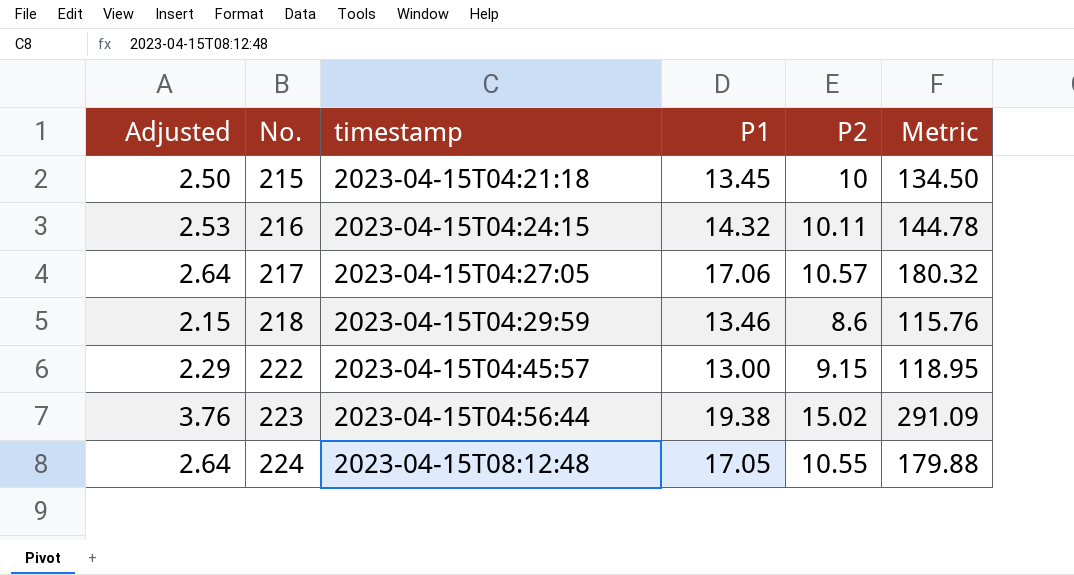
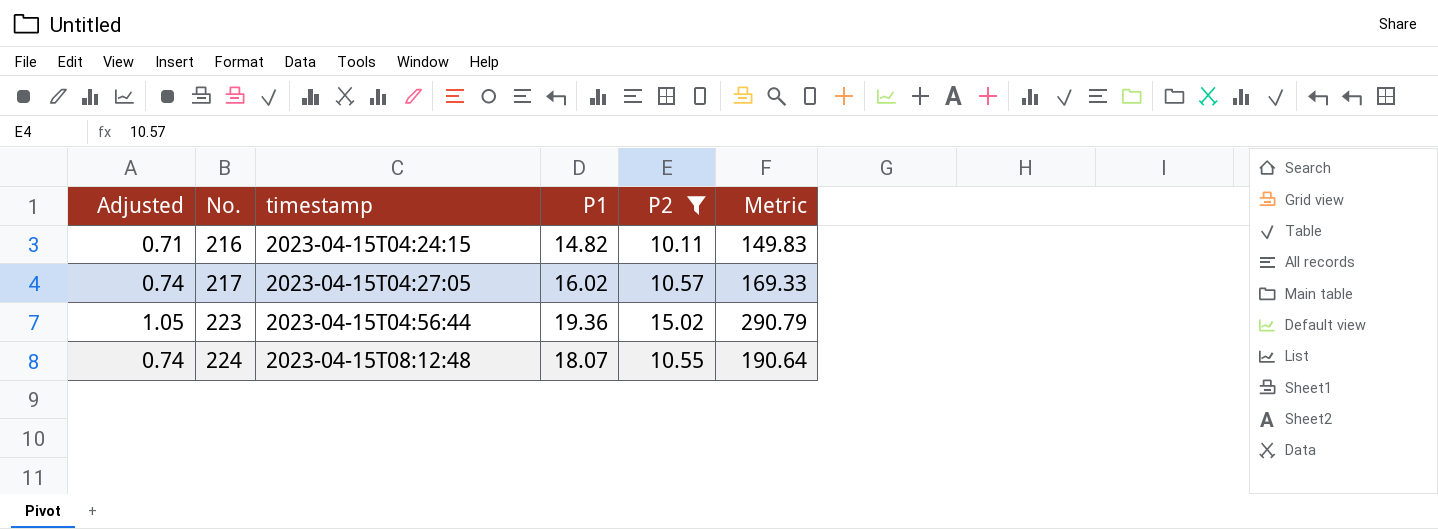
filter: none -> P2 >= 10.11
column Adjusted | formula: [P2] * 0.25 -> [P2] * 0.07
216 | P1: 14.32 -> 14.82
216 | Metric: 144.78 -> 149.83
217 | P1: 17.06 -> 16.02
217 | Metric: 180.32 -> 169.33
223 | P1: 19.38 -> 19.36
223 | Metric: 291.09 -> 290.79
224 | P1: 17.05 -> 18.07
224 | Metric: 179.88 -> 190.64

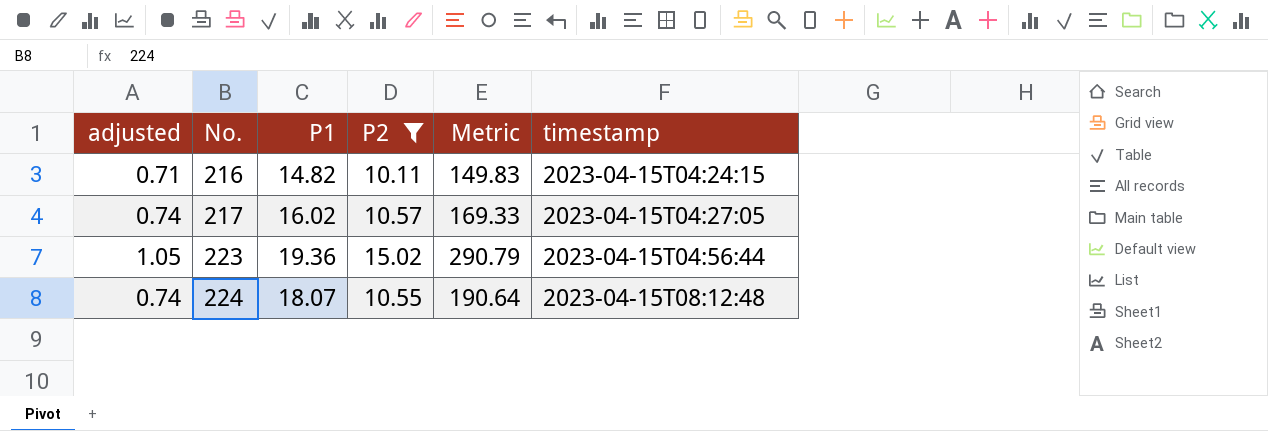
column name: Adjusted -> adjusted
column timestamp | position: 3 -> 6

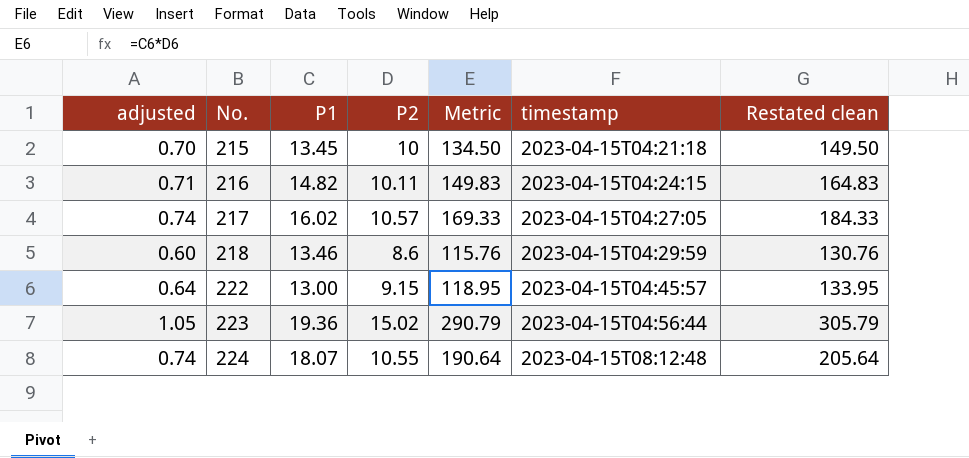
filter: P2 >= 10.11 -> none
column Restated clean | formula: none -> [Metric] + 15

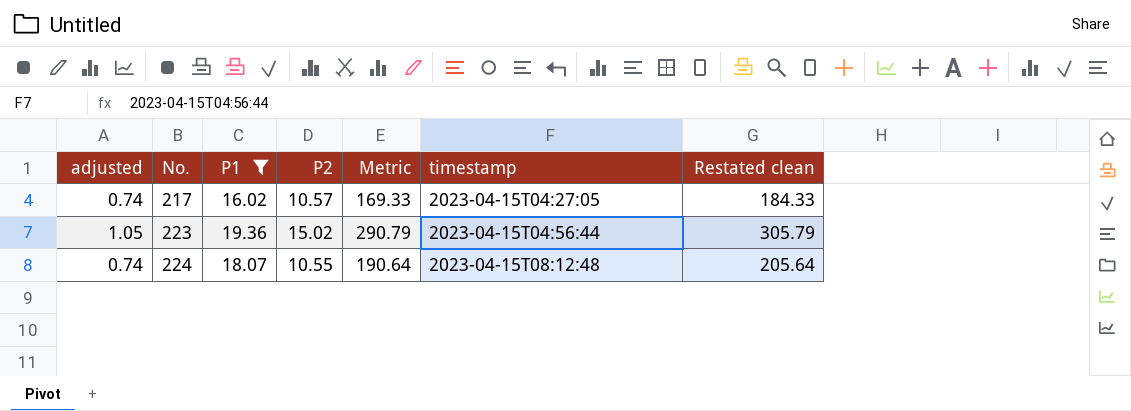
filter: none -> P1 >= 16.02

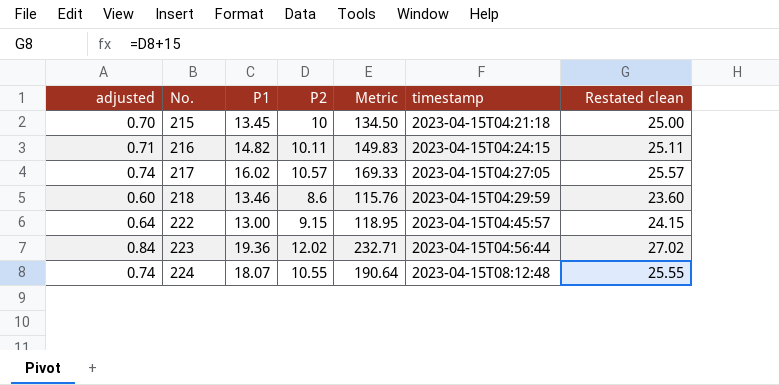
filter: P1 >= 16.02 -> none
column Restated clean | formula: [Metric] + 15 -> [P2] + 15
223 | adjusted: 1.05 -> 0.84
223 | P2: 15.02 -> 12.02
223 | Metric: 290.79 -> 232.71

